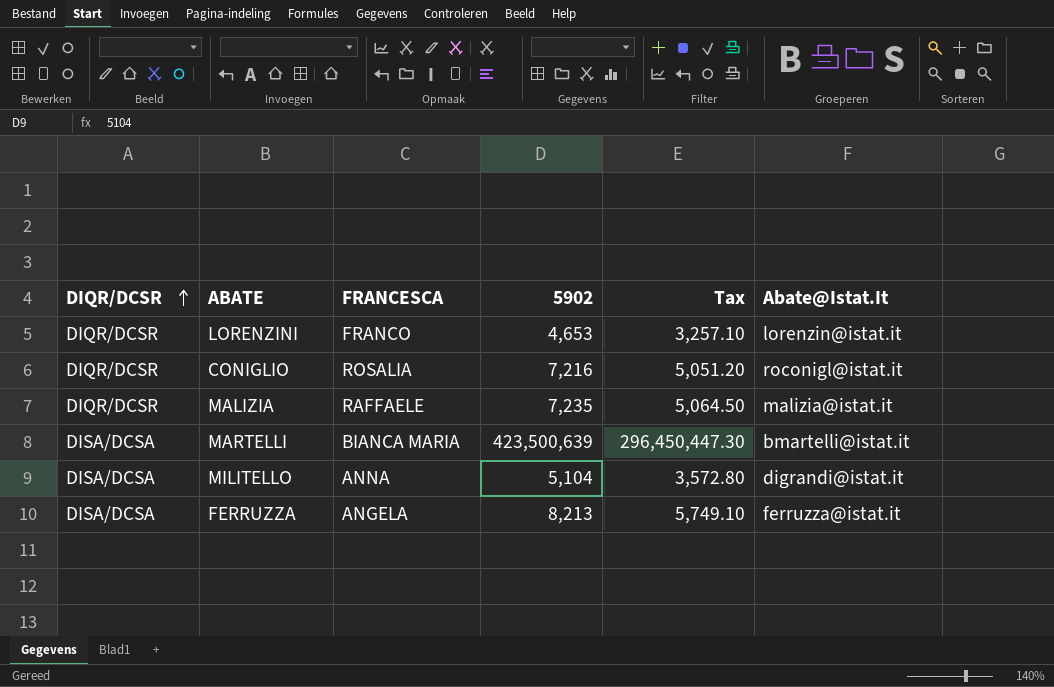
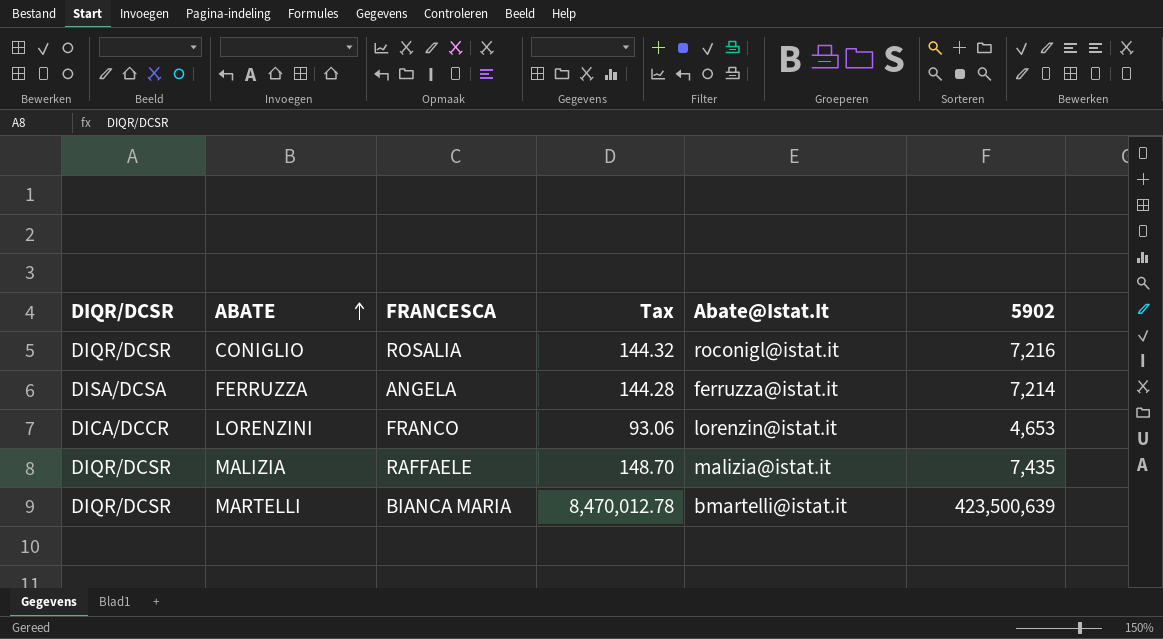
row order: DIQR/DCSR ascending -> ABATE ascending
column Tax | formula: [5902] * 0.7 -> [5902] * 0.02
column 5902 | position: 4 -> 6
row MILITELLO: DISA/DCSA | ANNA | 5,104 | 3,572.80 | digrandi@istat.it -> none
FERRUZZA | 5902: 8,213 -> 7,214
LORENZINI | DIQR/DCSR: DIQR/DCSR -> DICA/DCCR
MALIZIA | 5902: 7,235 -> 7,435
MARTELLI | DIQR/DCSR: DISA/DCSA -> DIQR/DCSR

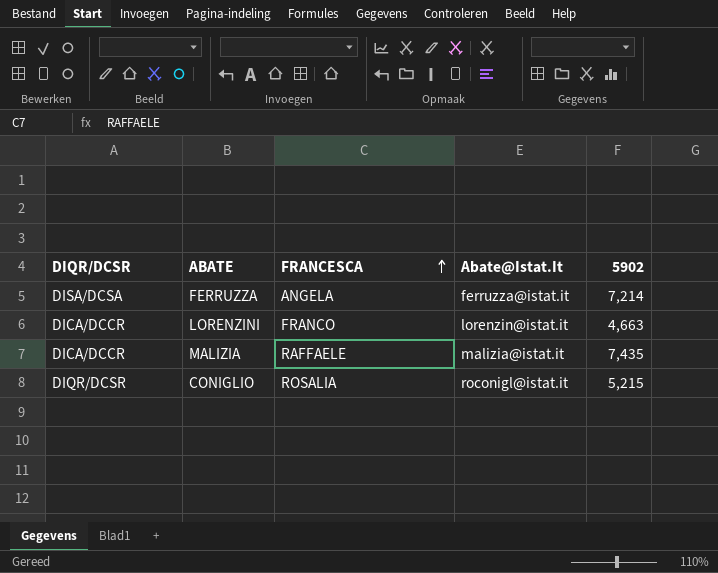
row order: ABATE ascending -> FRANCESCA ascending
column Tax | formula: [5902] * 0.02 -> none
row MARTELLI: DIQR/DCSR | BIANCA MARIA | 8,470,012.78 | bmartelli@istat.it | 423,500,639 -> none
LORENZINI | 5902: 4,653 -> 4,663
MALIZIA | DIQR/DCSR: DIQR/DCSR -> DICA/DCCR
CONIGLIO | 5902: 7,216 -> 5,215

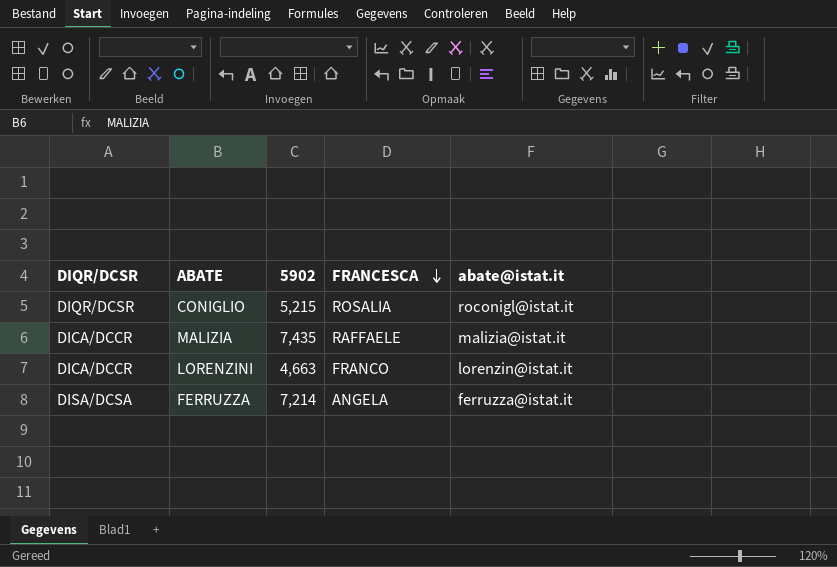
row order: FRANCESCA ascending -> FRANCESCA descending
column 5902 | position: 5 -> 3
column name: Abate@Istat.It -> abate@istat.it

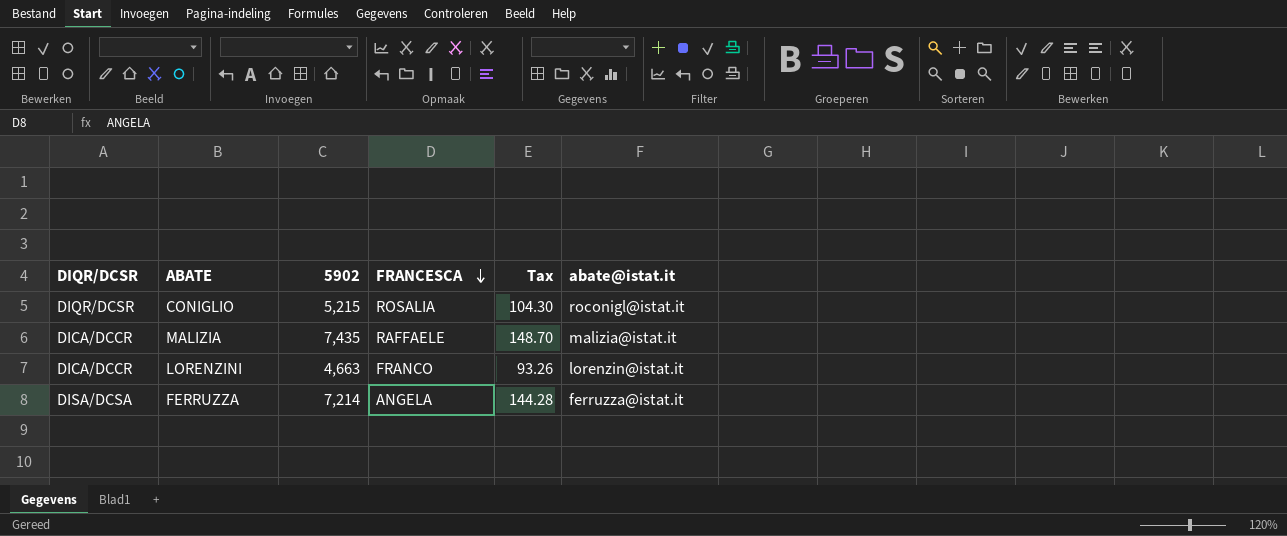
column Tax | formula: none -> [5902] * 0.02

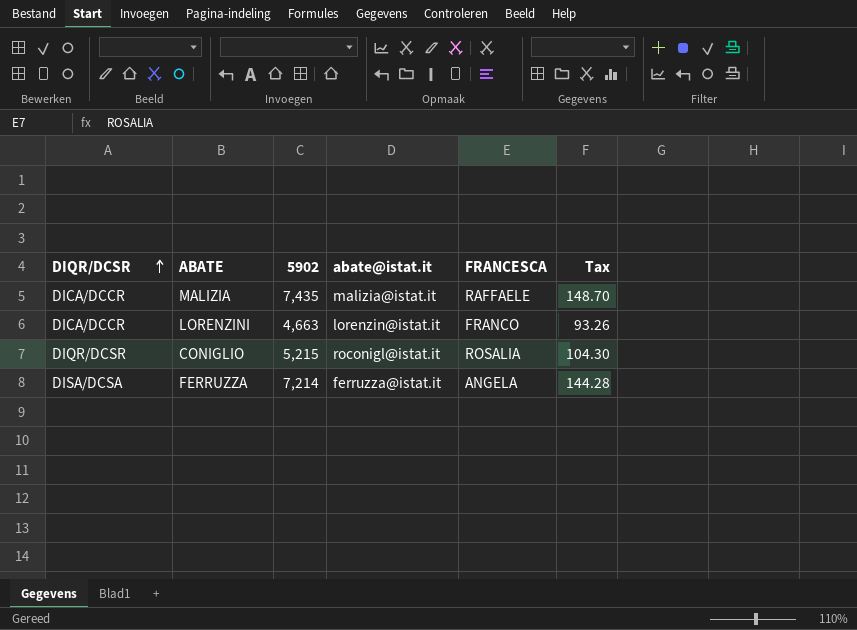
row order: FRANCESCA descending -> DIQR/DCSR ascending
column abate@istat.it | position: 6 -> 4

